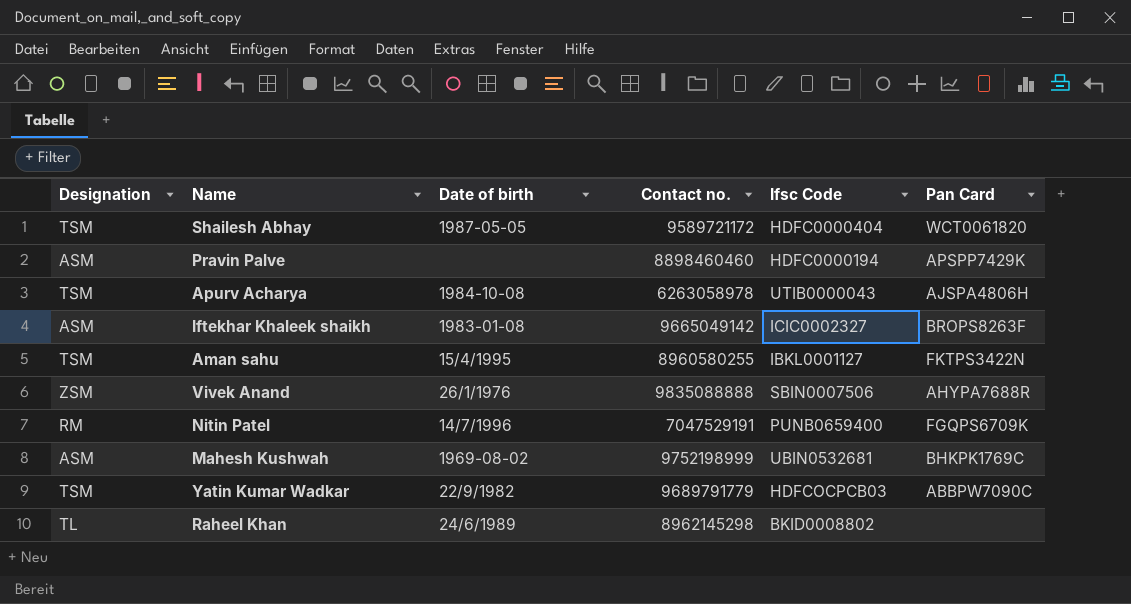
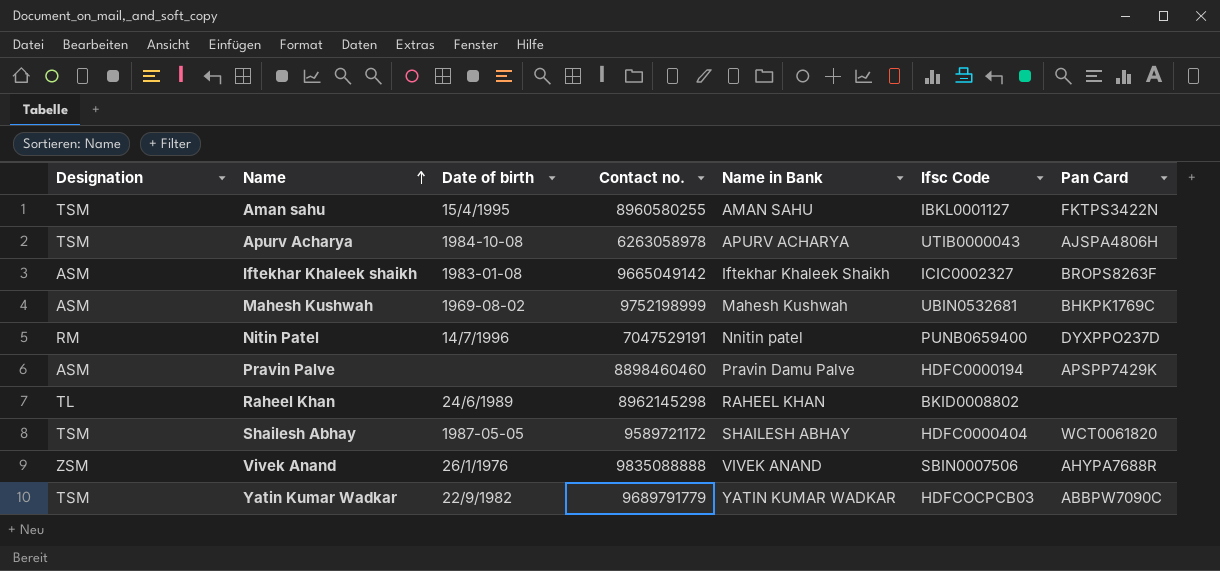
row order: none -> Name ascending
column Name in Bank | position: none -> 5
Nitin Patel | Pan Card: FGQPS6709K -> DYXPPO237D

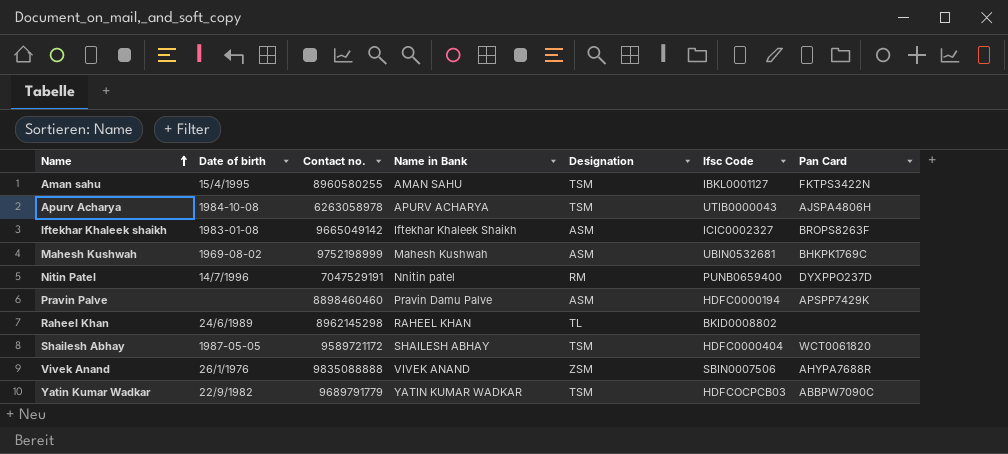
column Designation | position: 1 -> 5

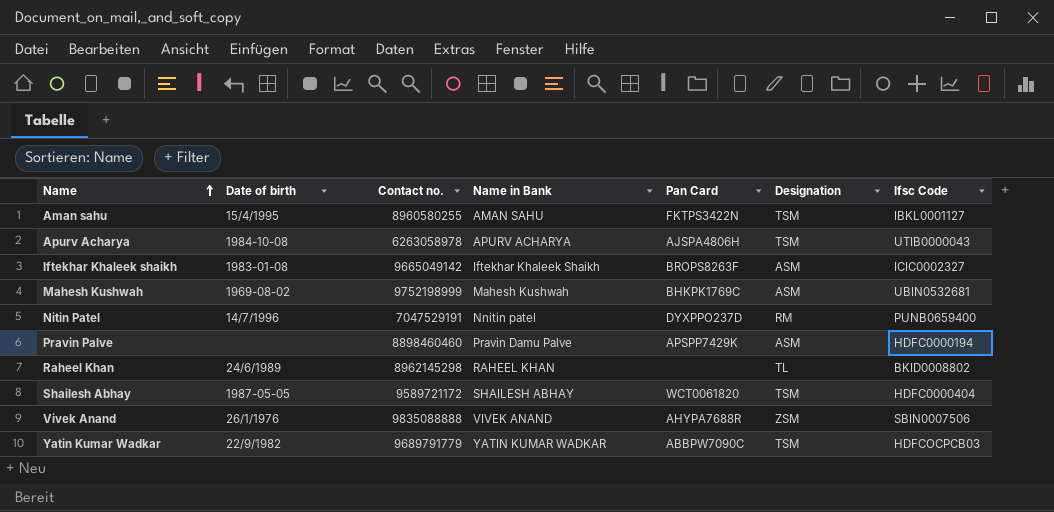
column Pan Card | position: 7 -> 5

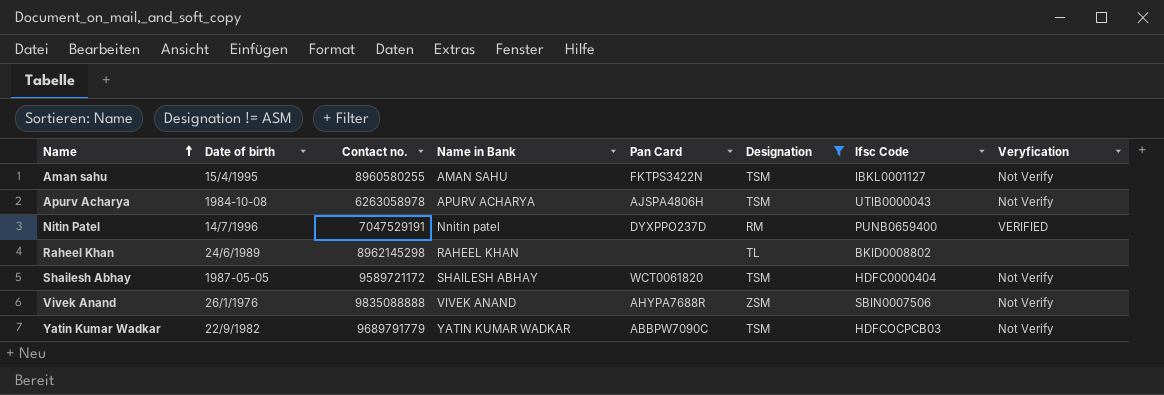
filter: none -> Designation != ASM
column Veryfication | position: none -> 8

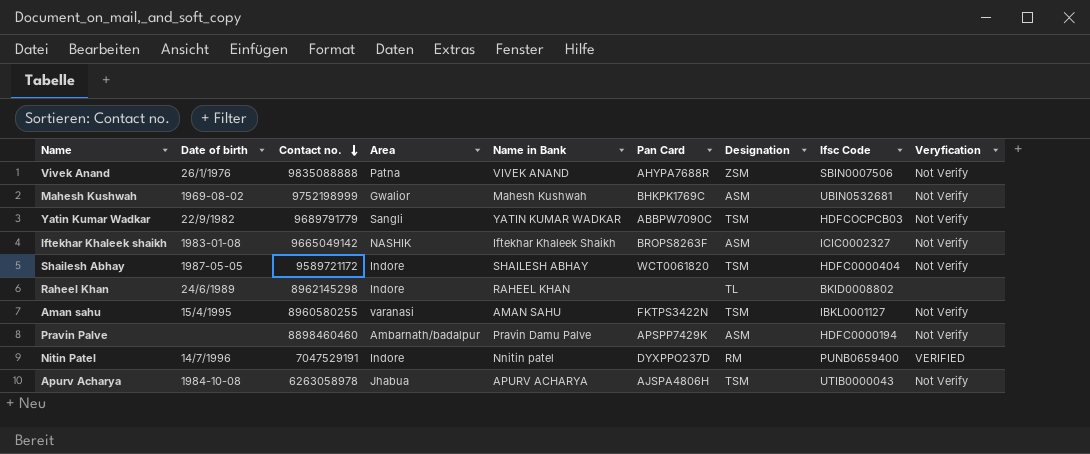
filter: Designation != ASM -> none
row order: Name ascending -> Contact no. descending
column Area | position: none -> 4

